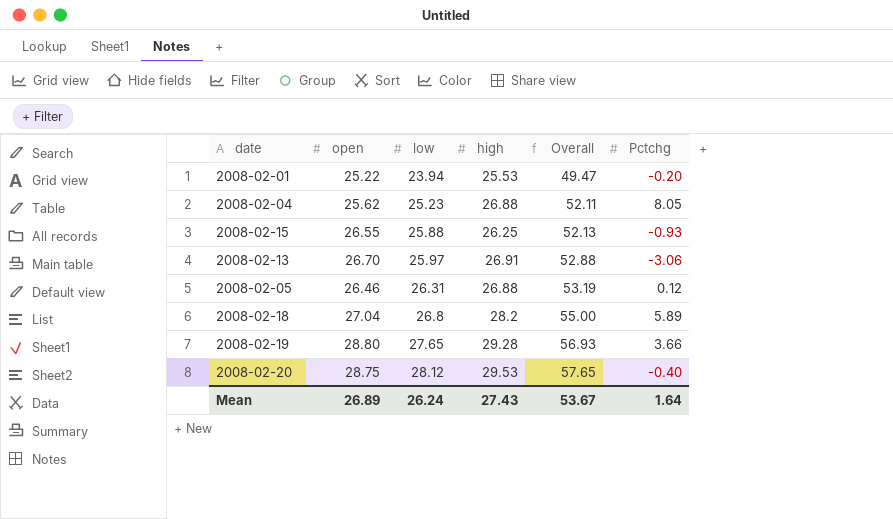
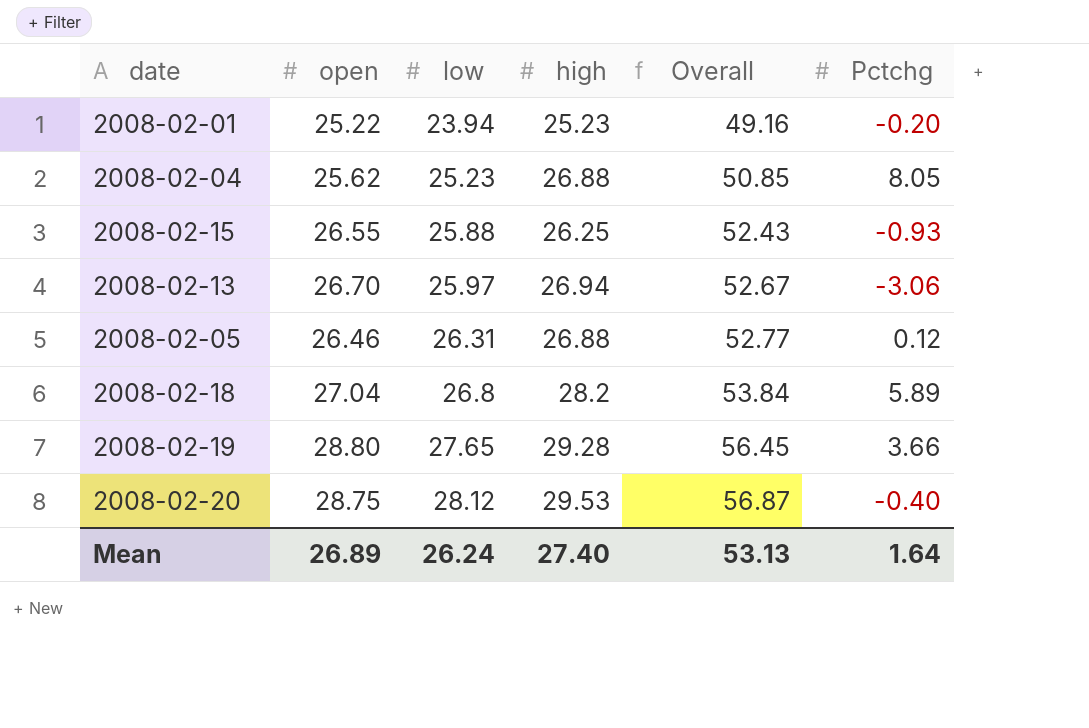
column Overall | formula: [low] + [high] -> [open] + [low]
2008-02-01 | high: 25.53 -> 25.23
2008-02-13 | high: 26.91 -> 26.94
Mean | high: 27.43 -> 27.40
Mean | Overall: 53.67 -> 53.13

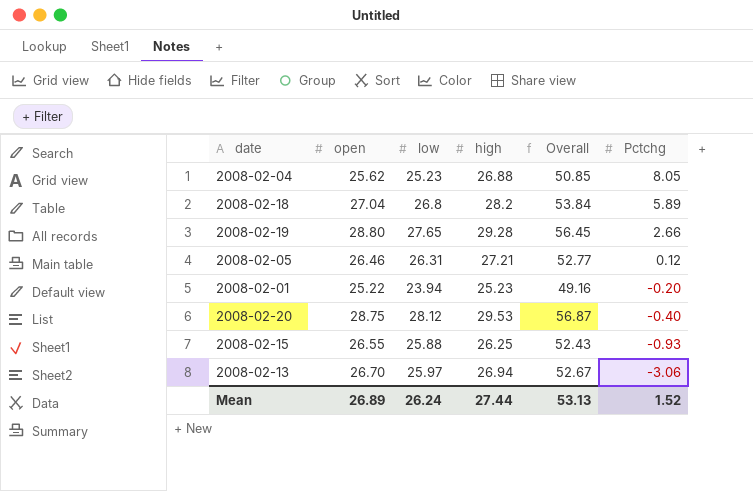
row order: low ascending -> Pctchg descending
2008-02-19 | Pctchg: 3.66 -> 2.66
2008-02-05 | high: 26.88 -> 27.21
Mean | high: 27.40 -> 27.44
Mean | Pctchg: 1.64 -> 1.52

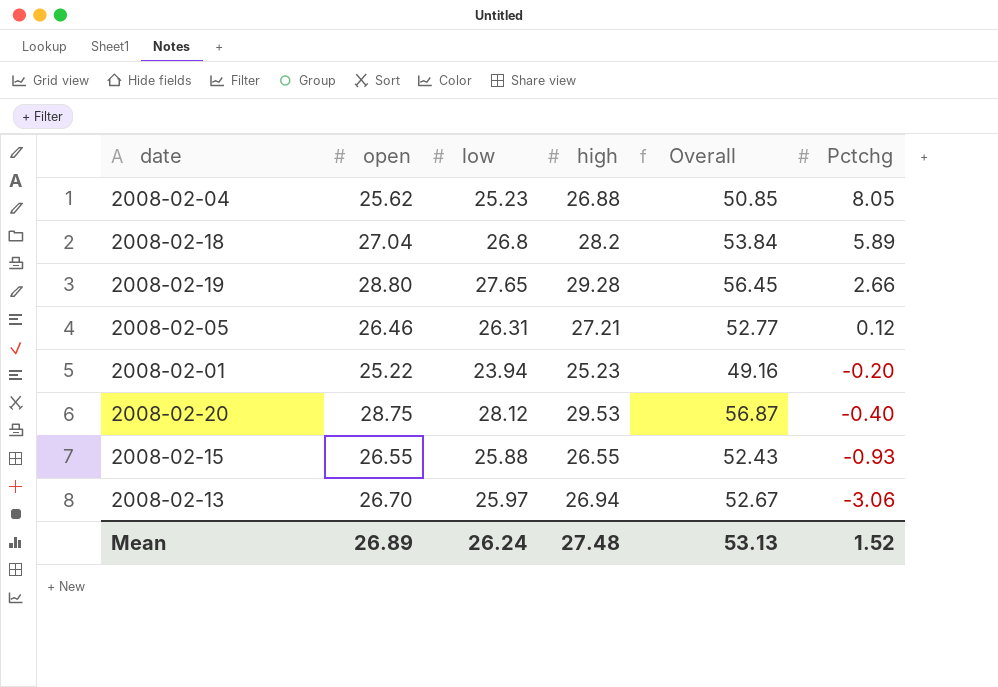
2008-02-15 | high: 26.25 -> 26.55
Mean | high: 27.44 -> 27.48

